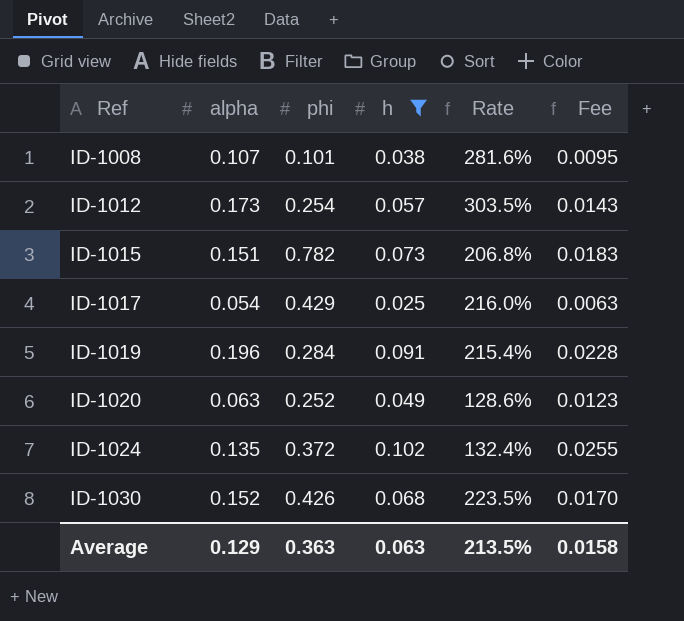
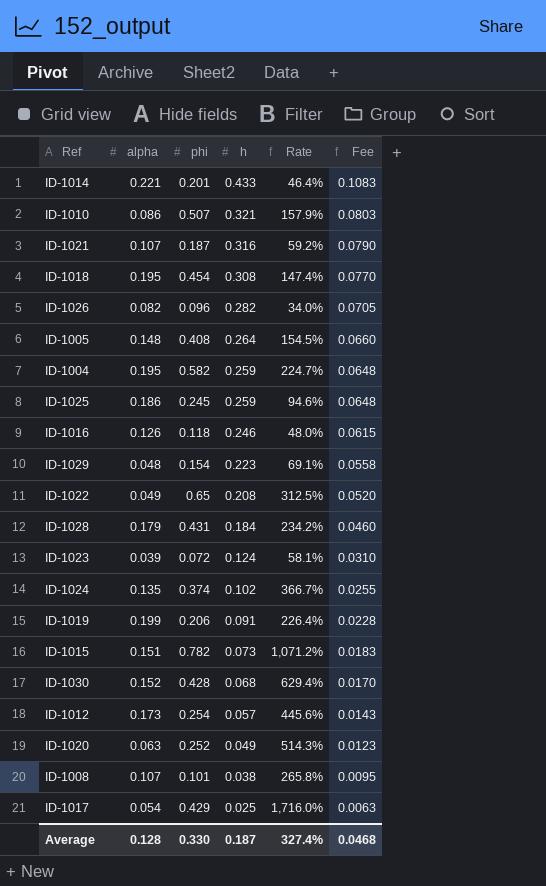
filter: h <= 0.102 -> none
row order: Ref ascending -> h descending
column Rate | formula: [alpha] / [h] -> [phi] / [h]
ID-1024 | phi: 0.372 -> 0.374
ID-1019 | alpha: 0.196 -> 0.199
ID-1019 | phi: 0.284 -> 0.206
ID-1030 | phi: 0.426 -> 0.428
Average | alpha: 0.129 -> 0.128
Average | phi: 0.363 -> 0.330
Average | h: 0.063 -> 0.187
Average | Rate: 213.5% -> 327.4%
Average | Fee: 0.0158 -> 0.0468

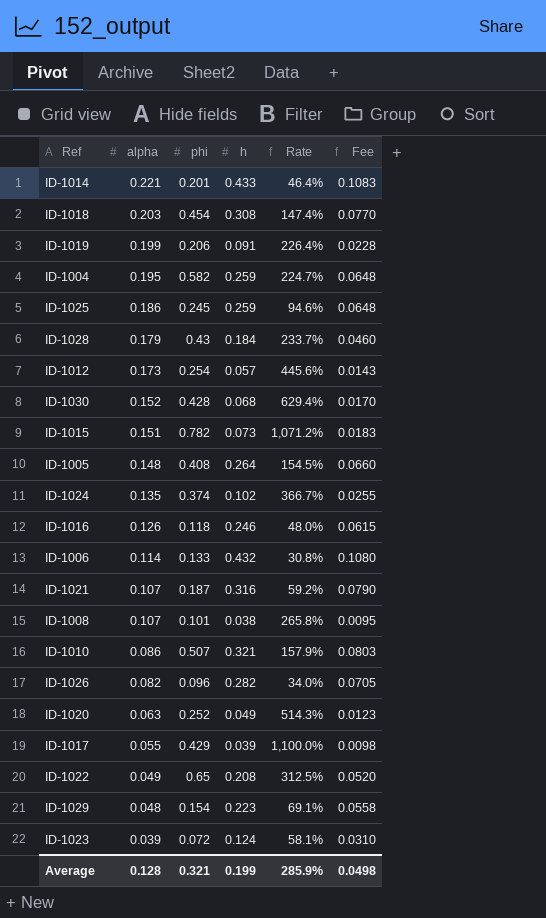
row order: h descending -> alpha descending
ID-1018 | alpha: 0.195 -> 0.203
ID-1028 | phi: 0.431 -> 0.43
ID-1028 | Rate: 234.2% -> 233.7%
row ID-1006: none -> 0.114 | 0.133 | 0.432 | 30.8% | 0.1080
ID-1017 | alpha: 0.054 -> 0.055
ID-1017 | h: 0.025 -> 0.039
ID-1017 | Rate: 1,716.0% -> 1,100.0%
ID-1017 | Fee: 0.0063 -> 0.0098
Average | phi: 0.330 -> 0.321
Average | h: 0.187 -> 0.199
Average | Rate: 327.4% -> 285.9%
Average | Fee: 0.0468 -> 0.0498

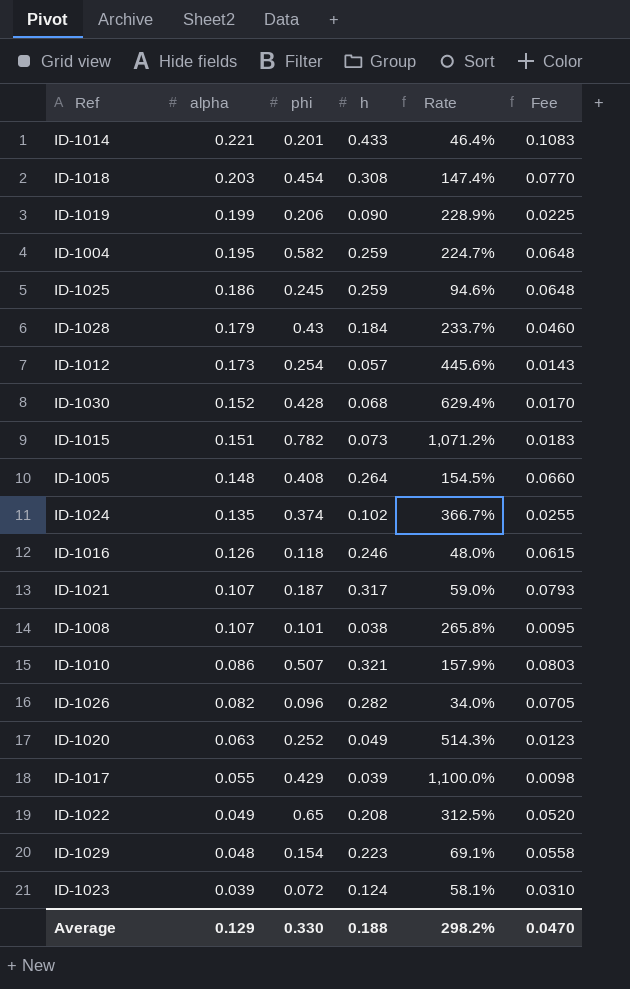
row ID-1006: 0.114 | 0.133 | 0.432 | 30.8% | 0.1080 -> none
ID-1019 | h: 0.091 -> 0.090
ID-1019 | Rate: 226.4% -> 228.9%
ID-1019 | Fee: 0.0228 -> 0.0225
ID-1021 | h: 0.316 -> 0.317
ID-1021 | Rate: 59.2% -> 59.0%
ID-1021 | Fee: 0.0790 -> 0.0793
Average | alpha: 0.128 -> 0.129
Average | phi: 0.321 -> 0.330
Average | h: 0.199 -> 0.188
Average | Rate: 285.9% -> 298.2%
Average | Fee: 0.0498 -> 0.0470

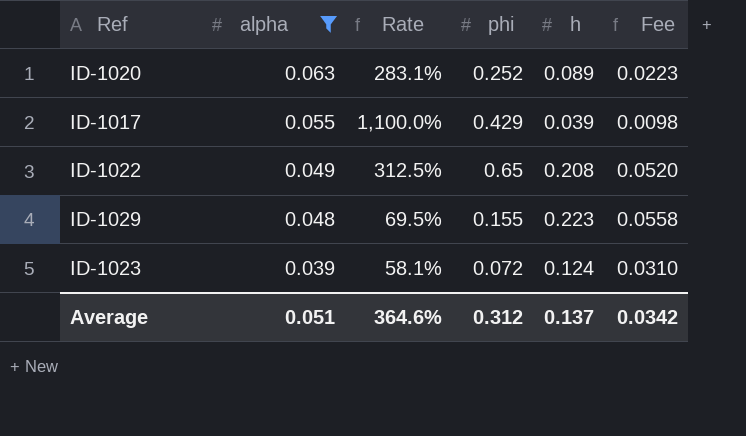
filter: none -> alpha <= 0.063
column Rate | position: 5 -> 3
ID-1020 | Rate: 514.3% -> 283.1%
ID-1020 | h: 0.049 -> 0.089
ID-1020 | Fee: 0.0123 -> 0.0223
ID-1029 | Rate: 69.1% -> 69.5%
ID-1029 | phi: 0.154 -> 0.155
Average | alpha: 0.129 -> 0.051
Average | Rate: 298.2% -> 364.6%
Average | phi: 0.330 -> 0.312
Average | h: 0.188 -> 0.137
Average | Fee: 0.0470 -> 0.0342

